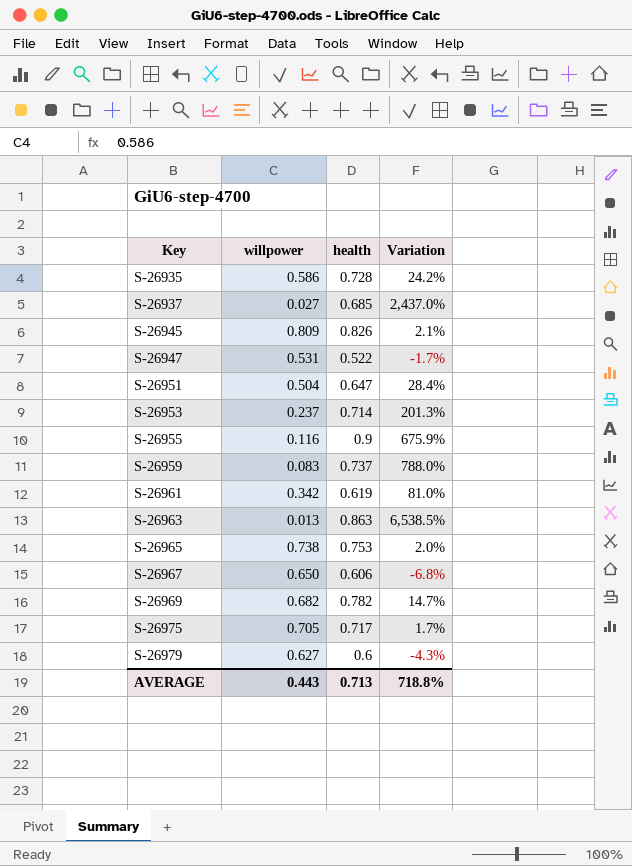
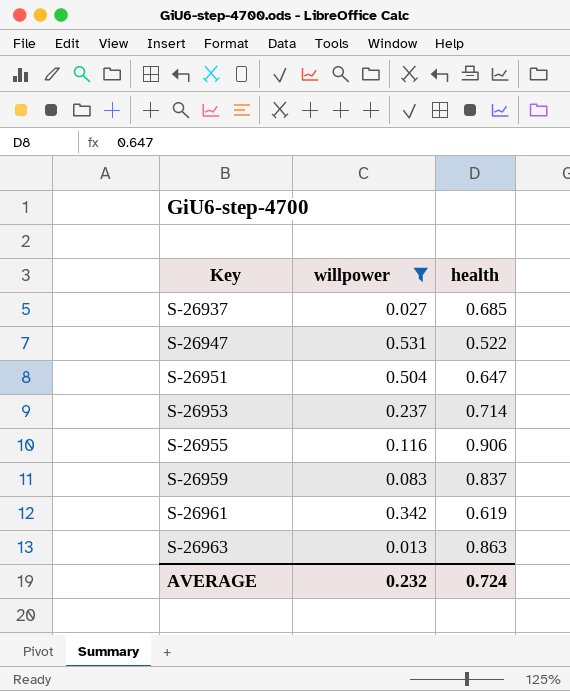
filter: none -> willpower <= 0.531
column Variation | formula: ([health] - [willpower]) / [willpower] -> none
S-26955 | health: 0.9 -> 0.906
S-26959 | health: 0.737 -> 0.837
AVERAGE | willpower: 0.443 -> 0.232
AVERAGE | health: 0.713 -> 0.724

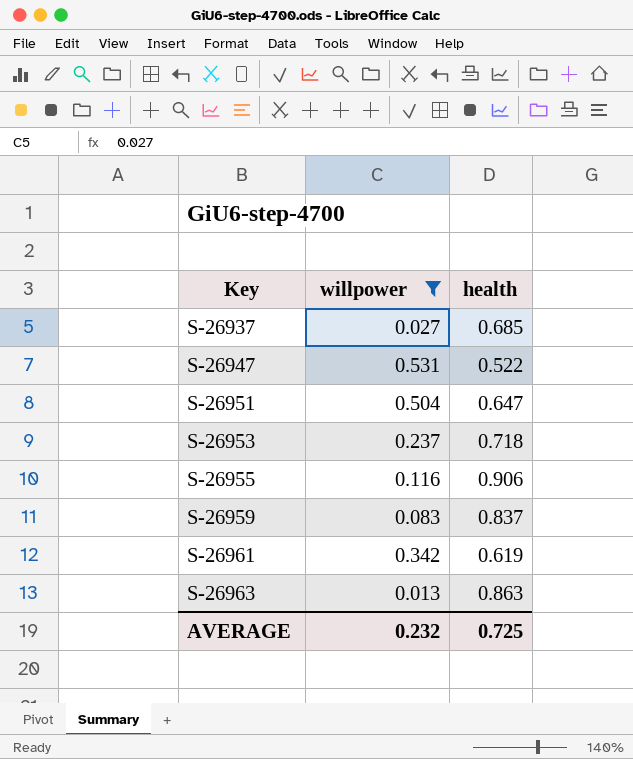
S-26953 | health: 0.714 -> 0.718
AVERAGE | health: 0.724 -> 0.725

